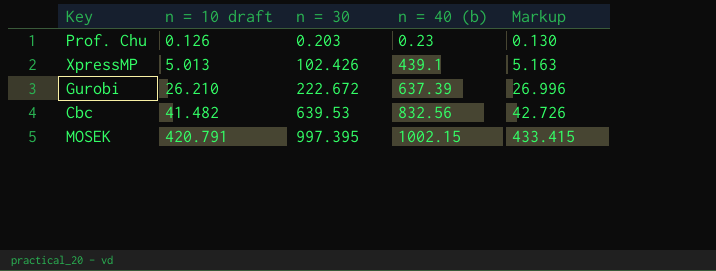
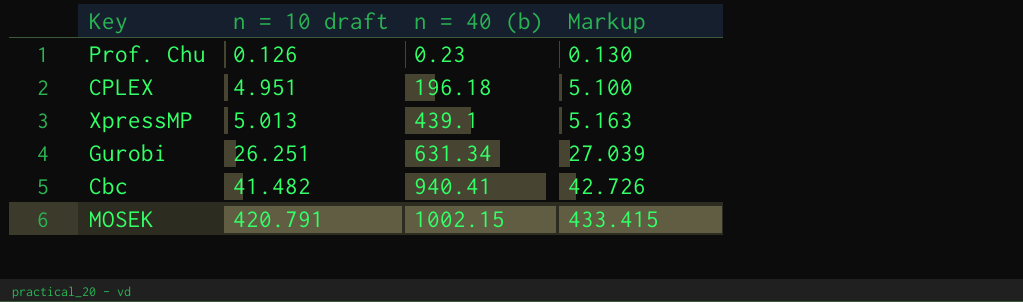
column n = 30 | position: 3 -> none
row CPLEX: none -> 4.951 | 196.18 | 5.100
Gurobi | n = 10 draft: 26.210 -> 26.251
Gurobi | n = 40 (b): 637.39 -> 631.34
Gurobi | Markup: 26.996 -> 27.039
Cbc | n = 40 (b): 832.56 -> 940.41

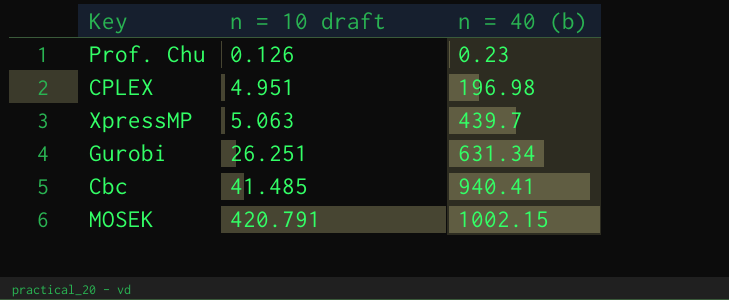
column Markup | formula: [n = 10 draft] * 1.03 -> none
CPLEX | n = 40 (b): 196.18 -> 196.98
XpressMP | n = 10 draft: 5.013 -> 5.063
XpressMP | n = 40 (b): 439.1 -> 439.7
Cbc | n = 10 draft: 41.482 -> 41.485

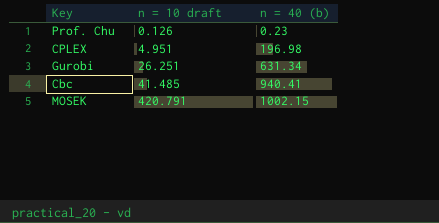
row XpressMP: 5.063 | 439.7 -> none

